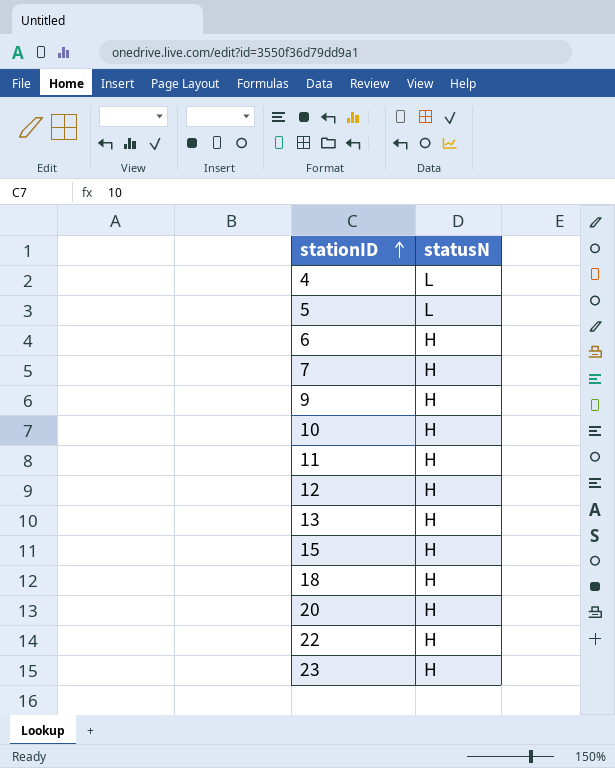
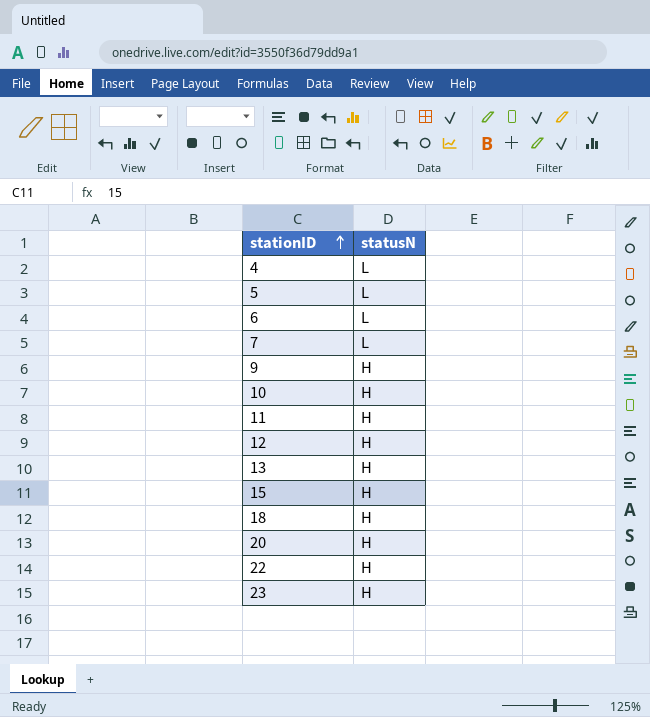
6 | statusN: H -> L
7 | statusN: H -> L

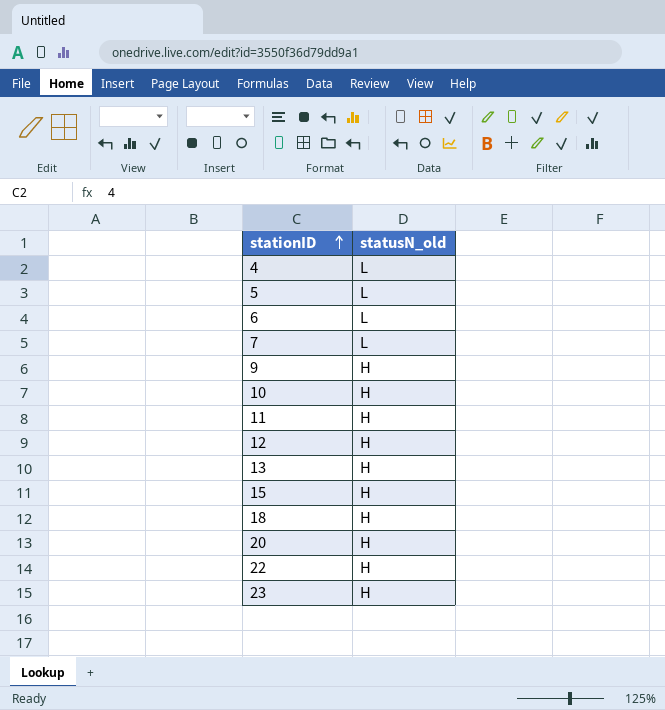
column name: statusN -> statusN_old

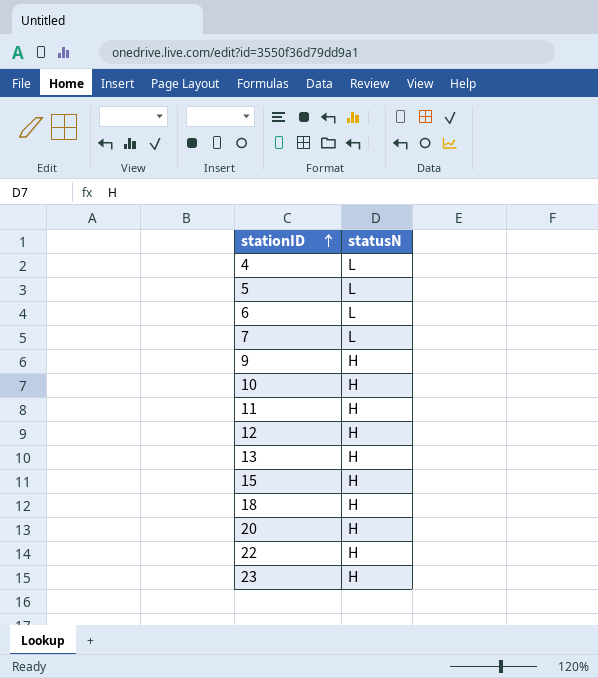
column name: statusN_old -> statusN

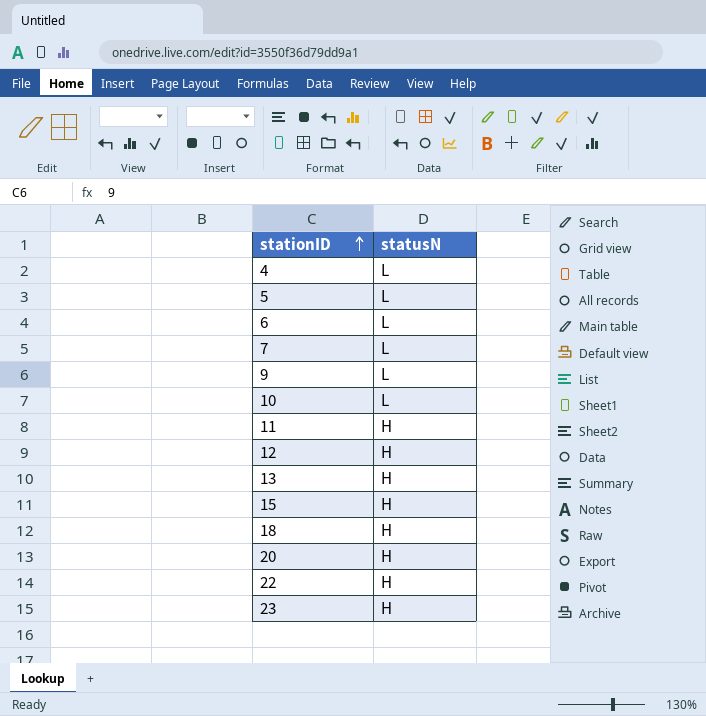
9 | statusN: H -> L
10 | statusN: H -> L

